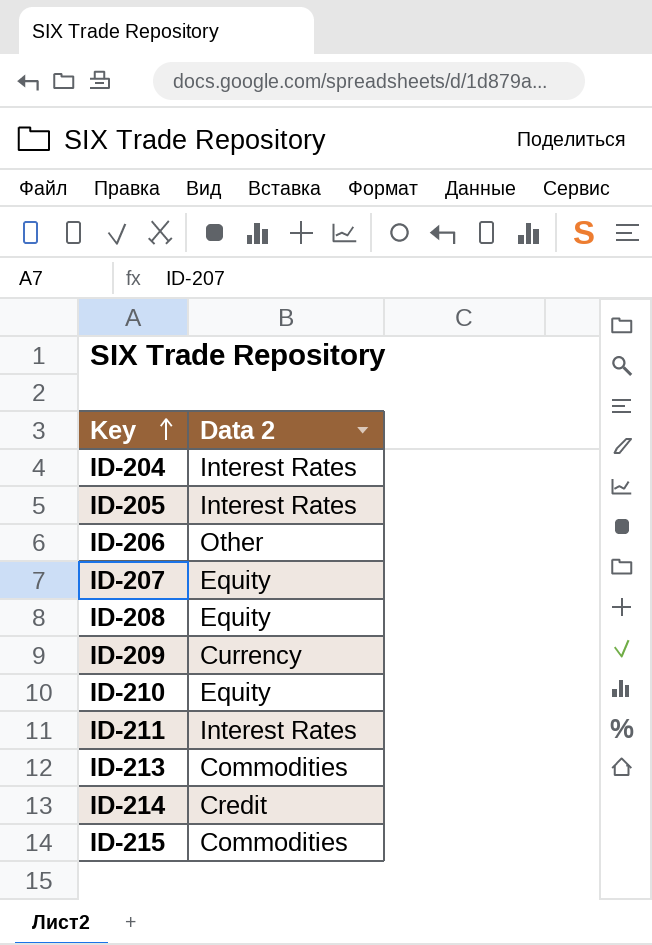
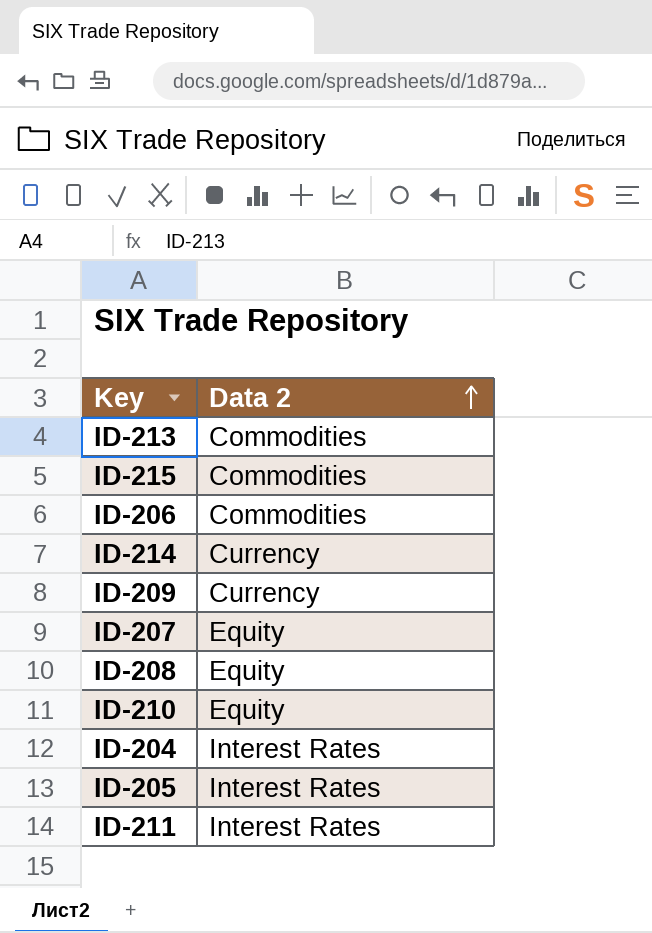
row order: Key ascending -> Data 2 ascending
ID-206 | Data 2: Other -> Commodities
ID-214 | Data 2: Credit -> Currency

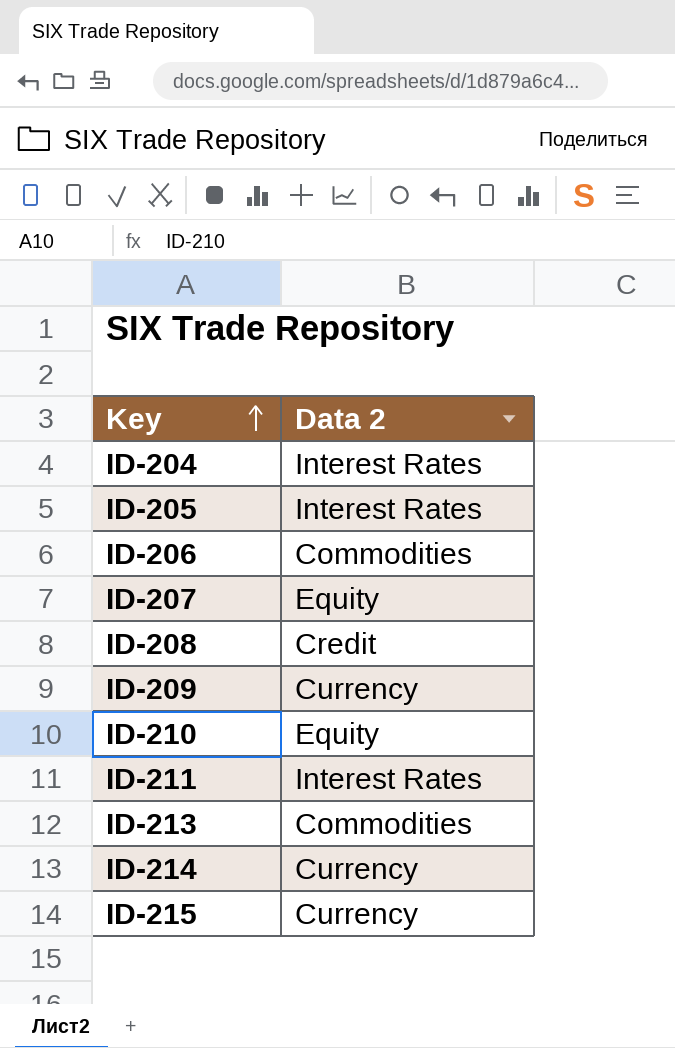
row order: Data 2 ascending -> Key ascending
ID-208 | Data 2: Equity -> Credit
ID-215 | Data 2: Commodities -> Currency

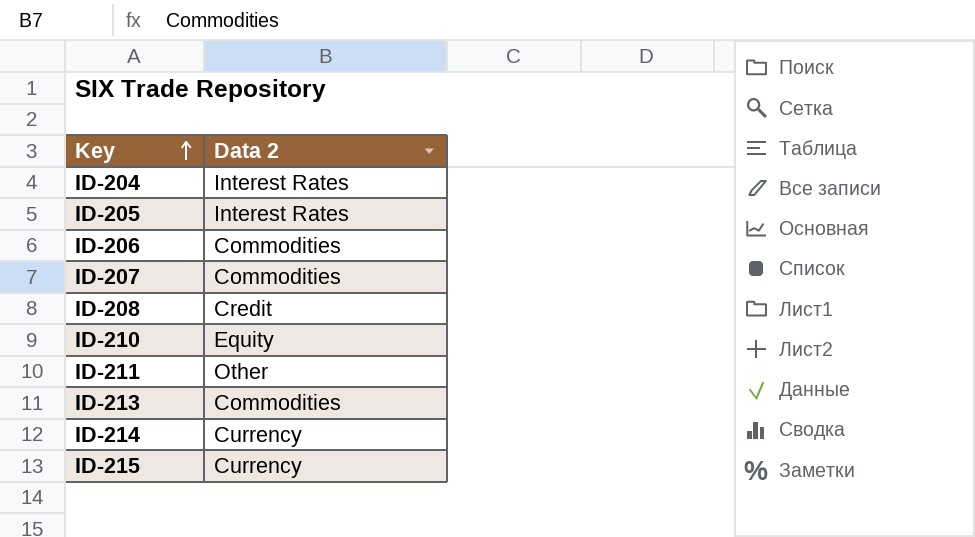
row ID-209: Currency -> none
ID-207 | Data 2: Equity -> Commodities
ID-211 | Data 2: Interest Rates -> Other

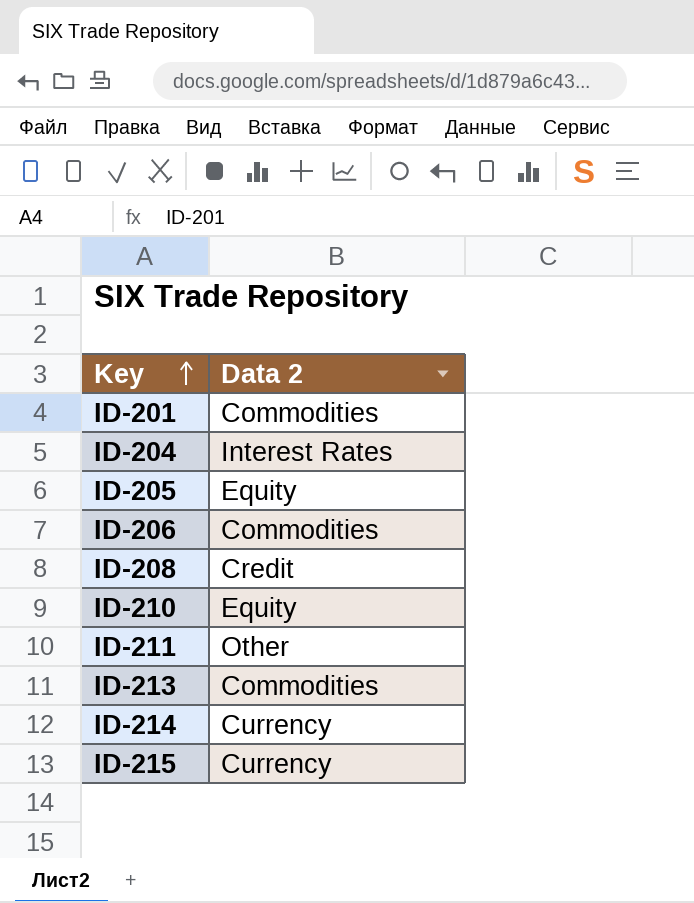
row ID-207: Commodities -> none
row ID-201: none -> Commodities
ID-205 | Data 2: Interest Rates -> Equity

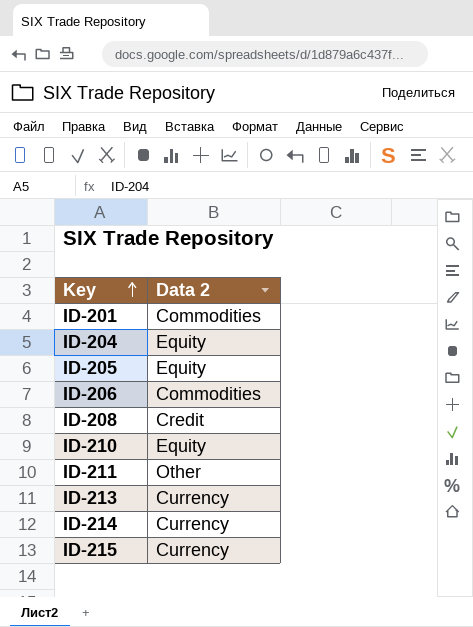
ID-204 | Data 2: Interest Rates -> Equity
ID-213 | Data 2: Commodities -> Currency

